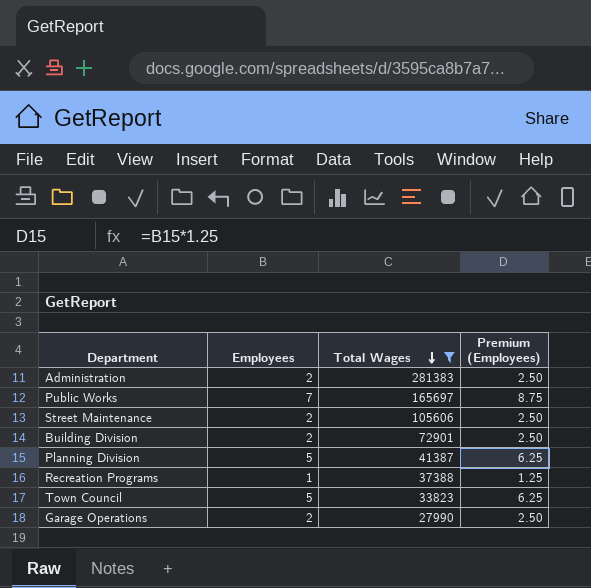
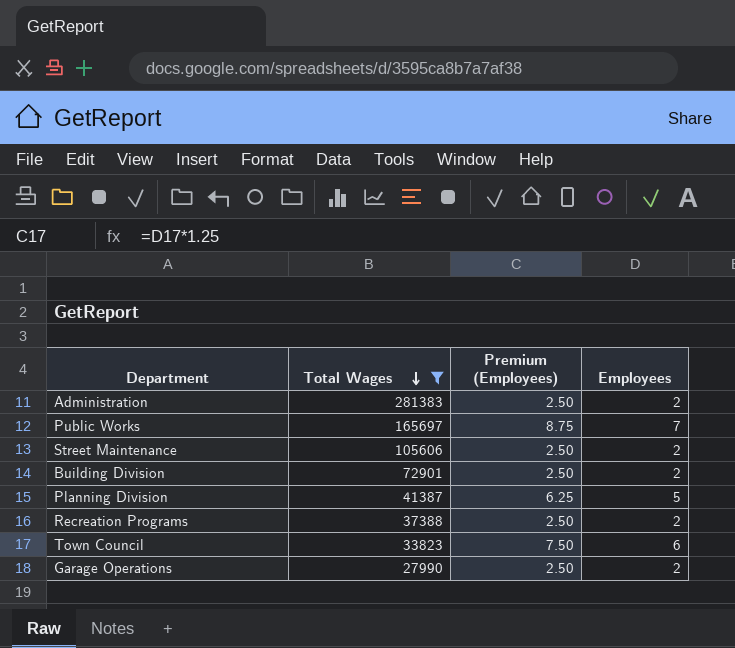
column Employees | position: 2 -> 4
Recreation Programs | Premium (Employees): 1.25 -> 2.50
Recreation Programs | Employees: 1 -> 2
Town Council | Premium (Employees): 6.25 -> 7.50
Town Council | Employees: 5 -> 6

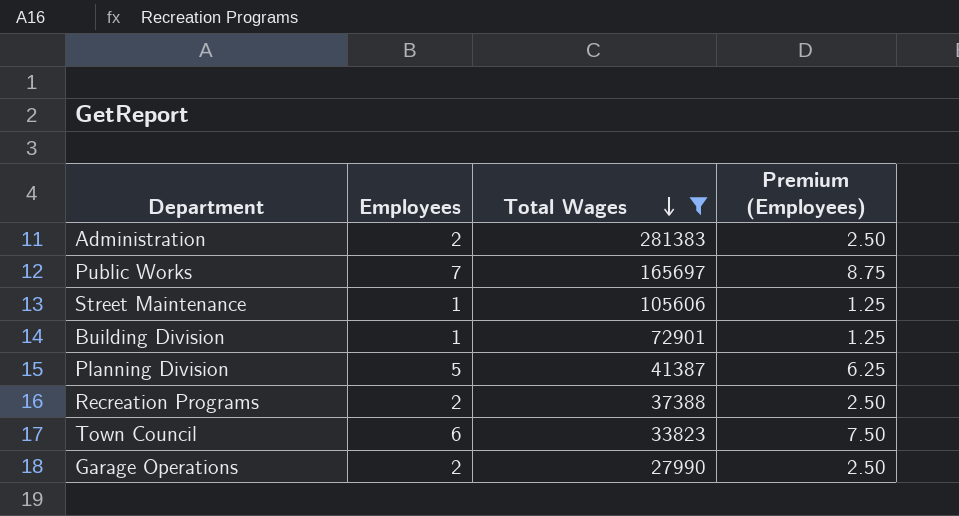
column Employees | position: 4 -> 2
Street Maintenance | Employees: 2 -> 1
Street Maintenance | Premium (Employees): 2.50 -> 1.25
Building Division | Employees: 2 -> 1
Building Division | Premium (Employees): 2.50 -> 1.25

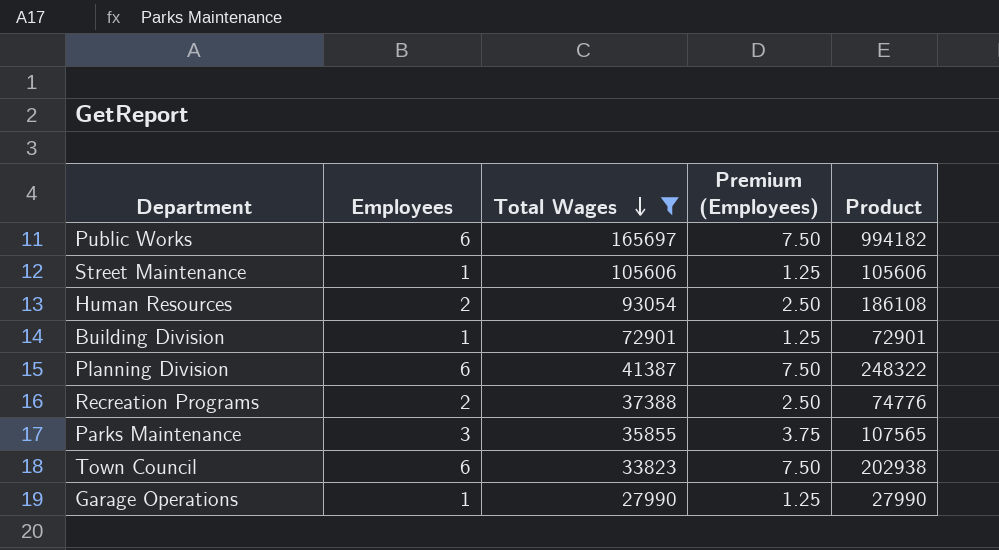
column Product | formula: none -> [Employees] * [Total Wages]
row Administration: 2 | 281383 | 2.50 -> none
Public Works | Employees: 7 -> 6
Public Works | Premium (Employees): 8.75 -> 7.50
row Human Resources: none -> 2 | 93054 | 2.50 | 186108
Planning Division | Employees: 5 -> 6
Planning Division | Premium (Employees): 6.25 -> 7.50
row Parks Maintenance: none -> 3 | 35855 | 3.75 | 107565
Garage Operations | Employees: 2 -> 1
Garage Operations | Premium (Employees): 2.50 -> 1.25

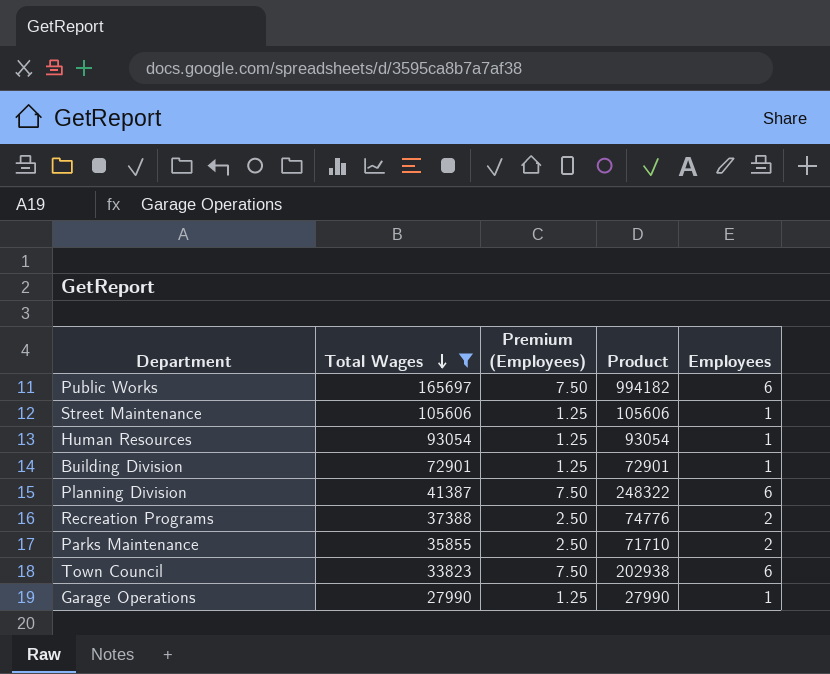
column Employees | position: 2 -> 5
Human Resources | Premium (Employees): 2.50 -> 1.25
Human Resources | Product: 186108 -> 93054
Human Resources | Employees: 2 -> 1
Parks Maintenance | Premium (Employees): 3.75 -> 2.50
Parks Maintenance | Product: 107565 -> 71710
Parks Maintenance | Employees: 3 -> 2

